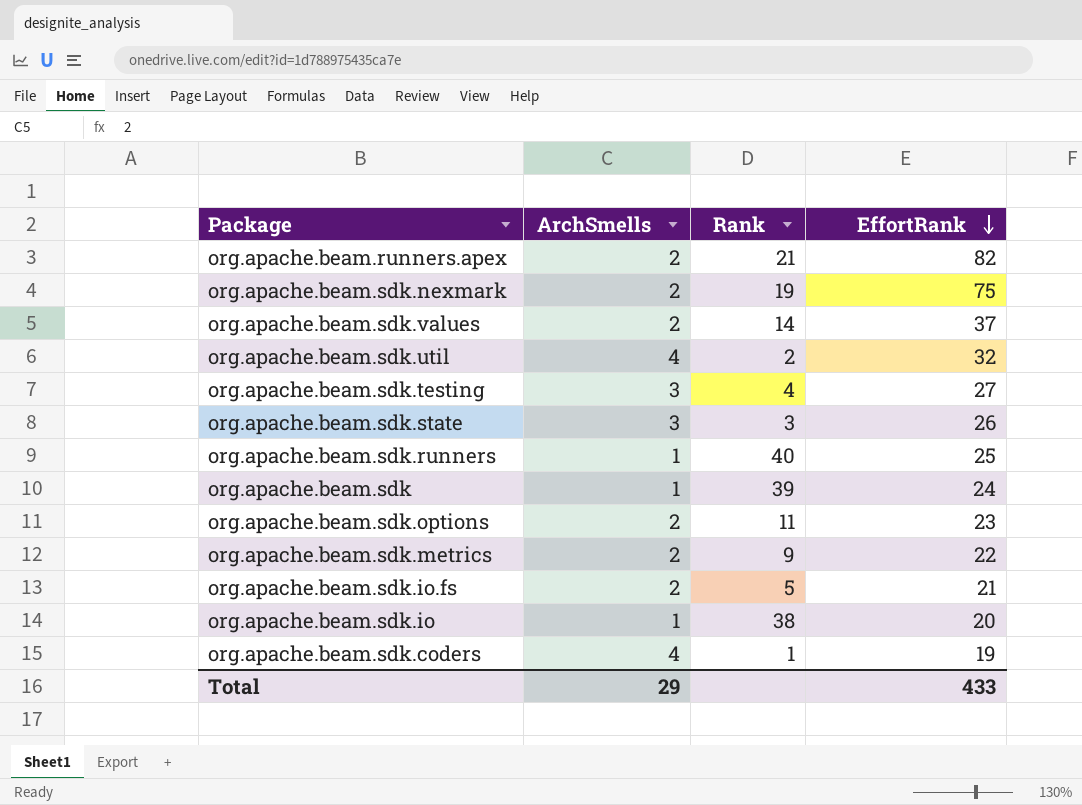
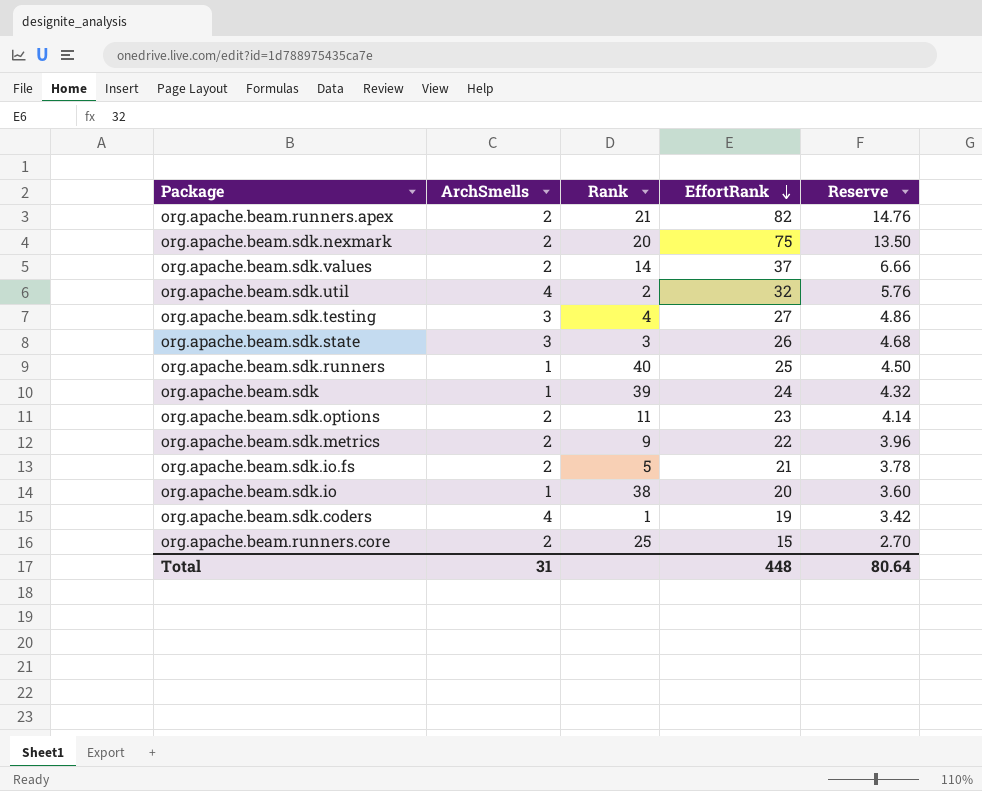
column Reserve | formula: none -> [EffortRank] * 0.18
org.apache.beam.sdk.nexmark | Rank: 19 -> 20
row org.apache.beam.runners.core: none -> 2 | 25 | 15 | 2.70
Total | ArchSmells: 29 -> 31
Total | EffortRank: 433 -> 448

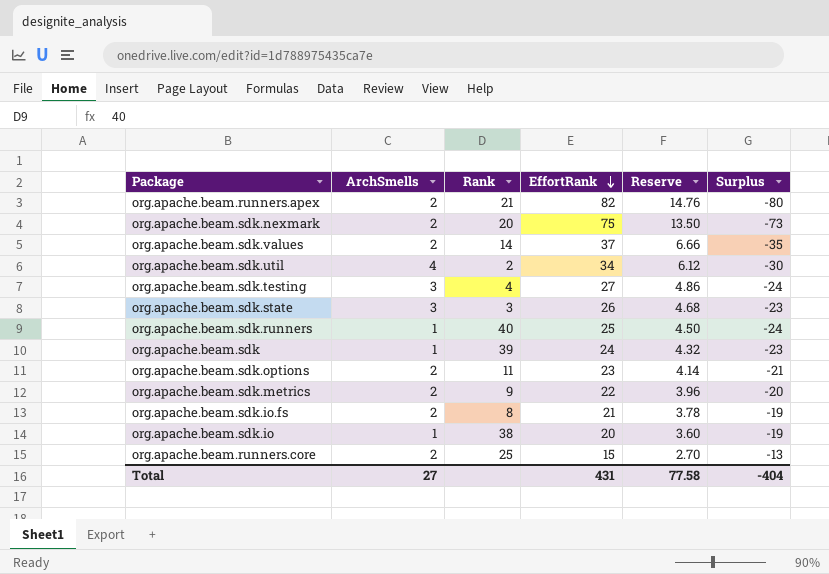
column Surplus | formula: none -> [ArchSmells] - [EffortRank]
row org.apache.beam.sdk.coders: 4 | 1 | 19 | 3.42 -> none
org.apache.beam.sdk.util | EffortRank: 32 -> 34
org.apache.beam.sdk.util | Reserve: 5.76 -> 6.12
org.apache.beam.sdk.io.fs | Rank: 5 -> 8
Total | ArchSmells: 31 -> 27
Total | EffortRank: 448 -> 431
Total | Reserve: 80.64 -> 77.58

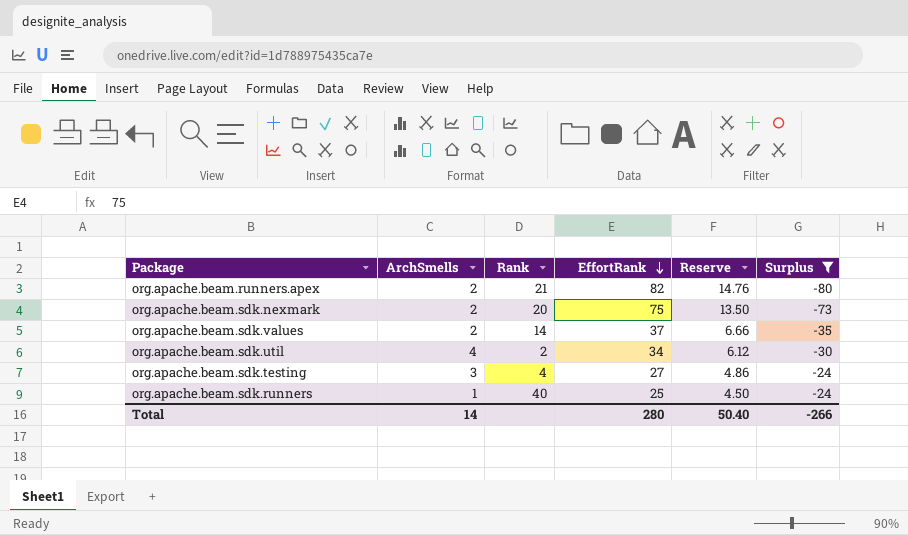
filter: none -> Surplus <= -24
Total | ArchSmells: 27 -> 14
Total | EffortRank: 431 -> 280
Total | Reserve: 77.58 -> 50.40
Total | Surplus: -404 -> -266

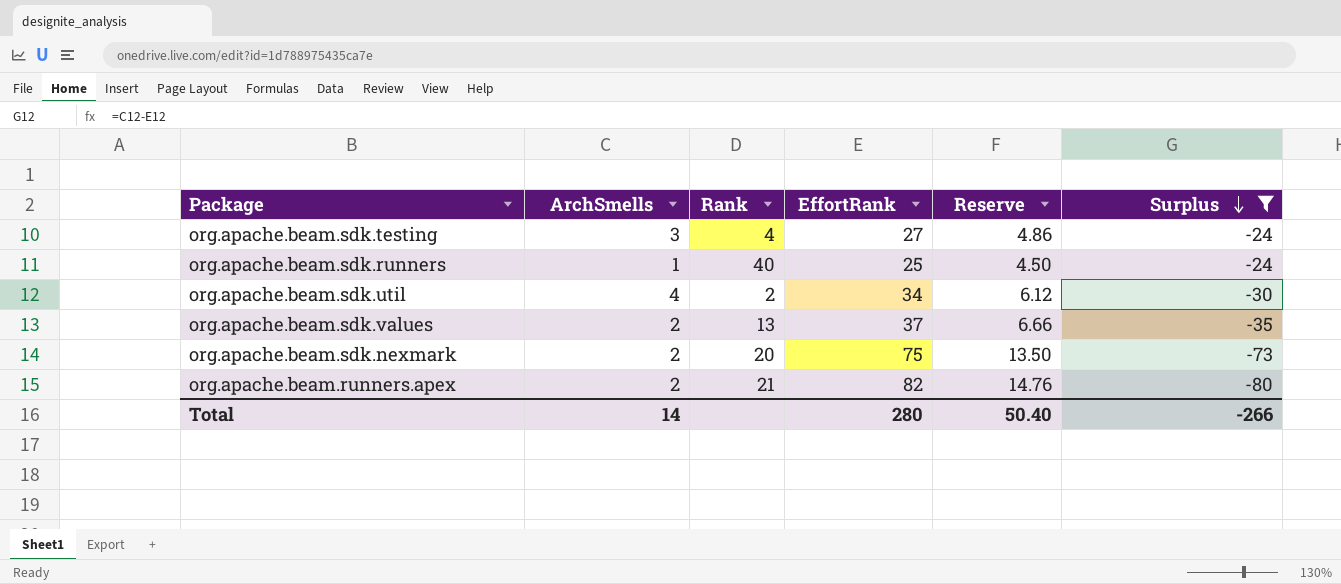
row order: EffortRank descending -> Surplus descending
org.apache.beam.sdk.values | Rank: 14 -> 13

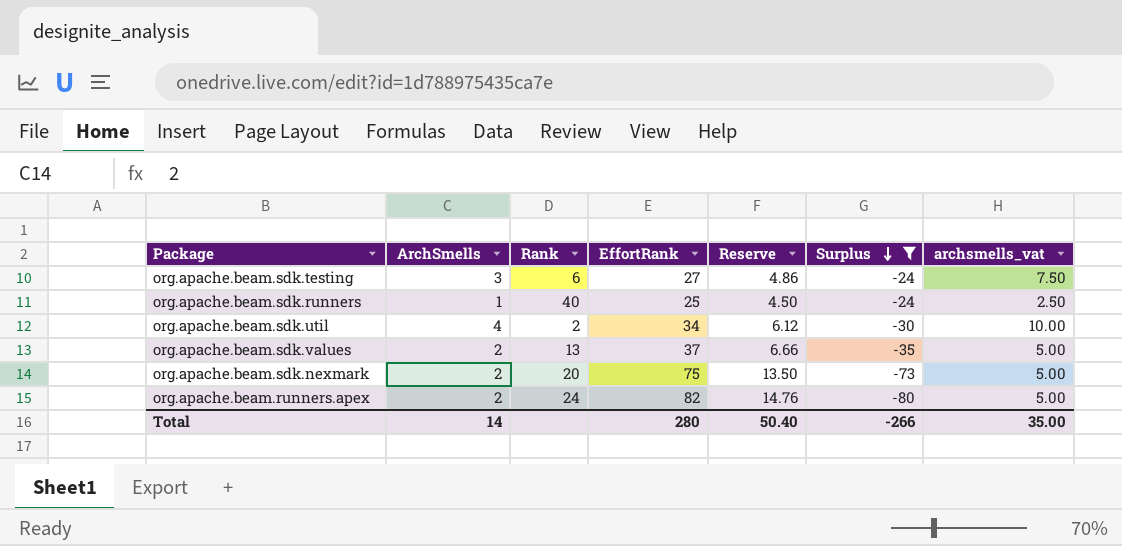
column archsmells_vat | formula: none -> [ArchSmells] * 2.5
org.apache.beam.sdk.testing | Rank: 4 -> 6
org.apache.beam.runners.apex | Rank: 21 -> 24

